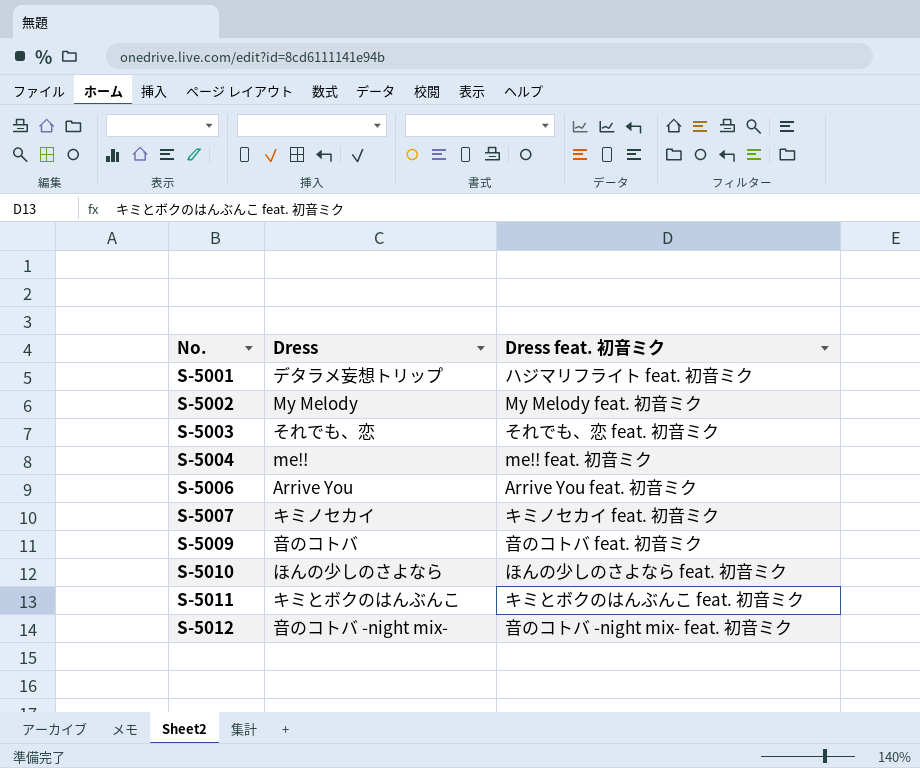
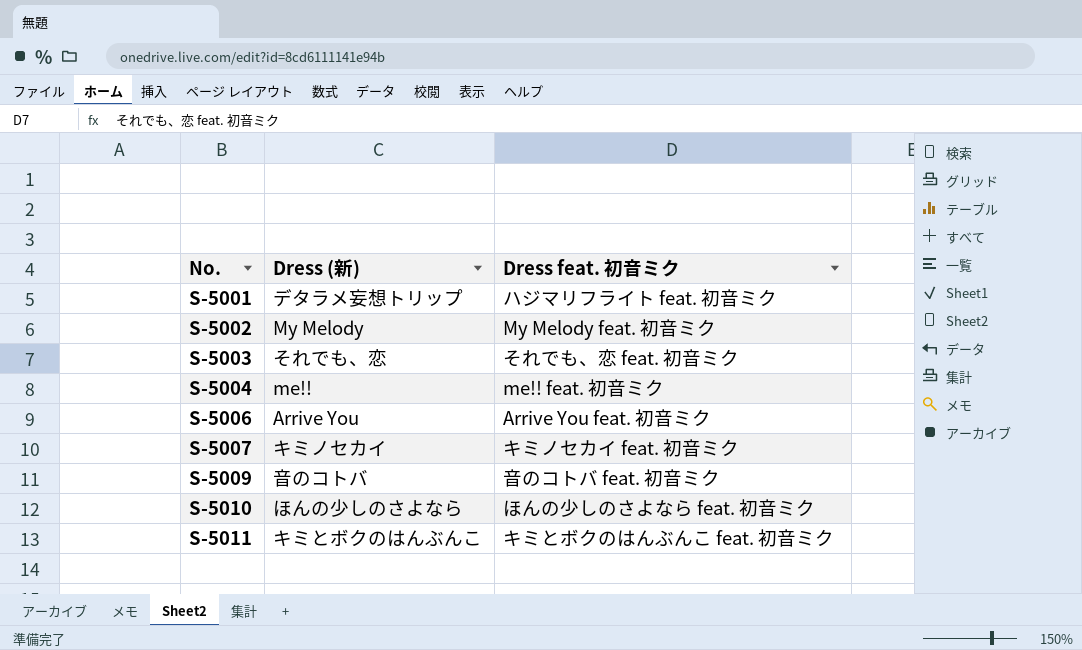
column name: Dress -> Dress (新)
row S-5012: 音のコトバ -night mix- | 音のコトバ -night mix- feat. 初音ミク -> none

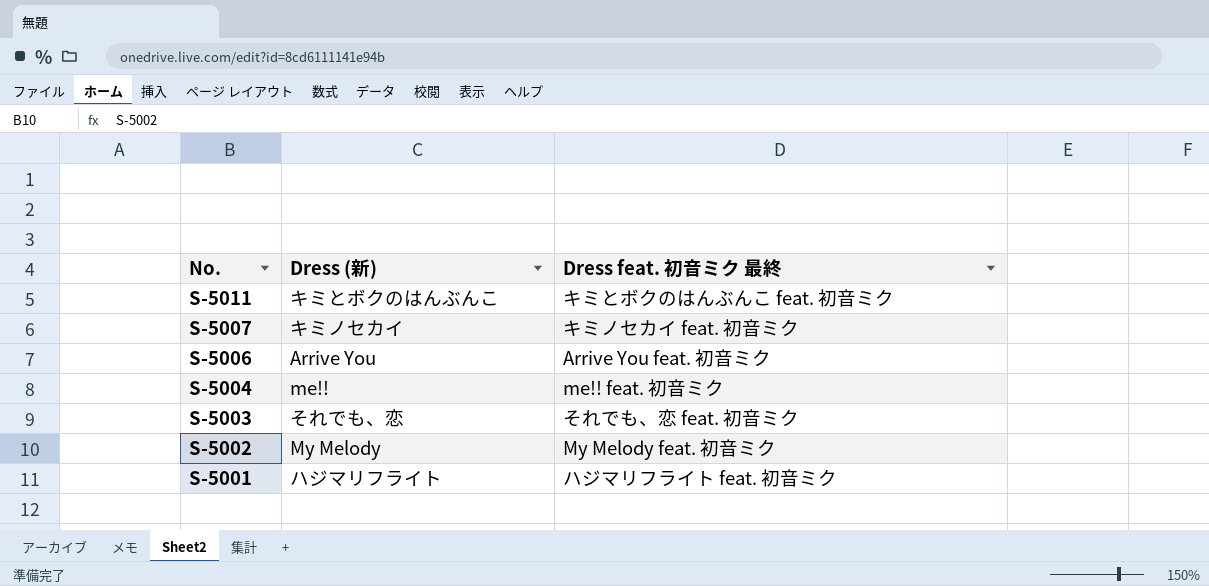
row order: No. ascending -> No. descending
column name: Dress feat. 初音ミク -> Dress feat. 初音ミク 最終
row S-5009: 音のコトバ | 音のコトバ feat. 初音ミク -> none
row S-5010: ほんの少しのさよなら | ほんの少しのさよなら feat. 初音ミク -> none
S-5001 | Dress (新): デタラメ妄想トリップ -> ハジマリフライト

